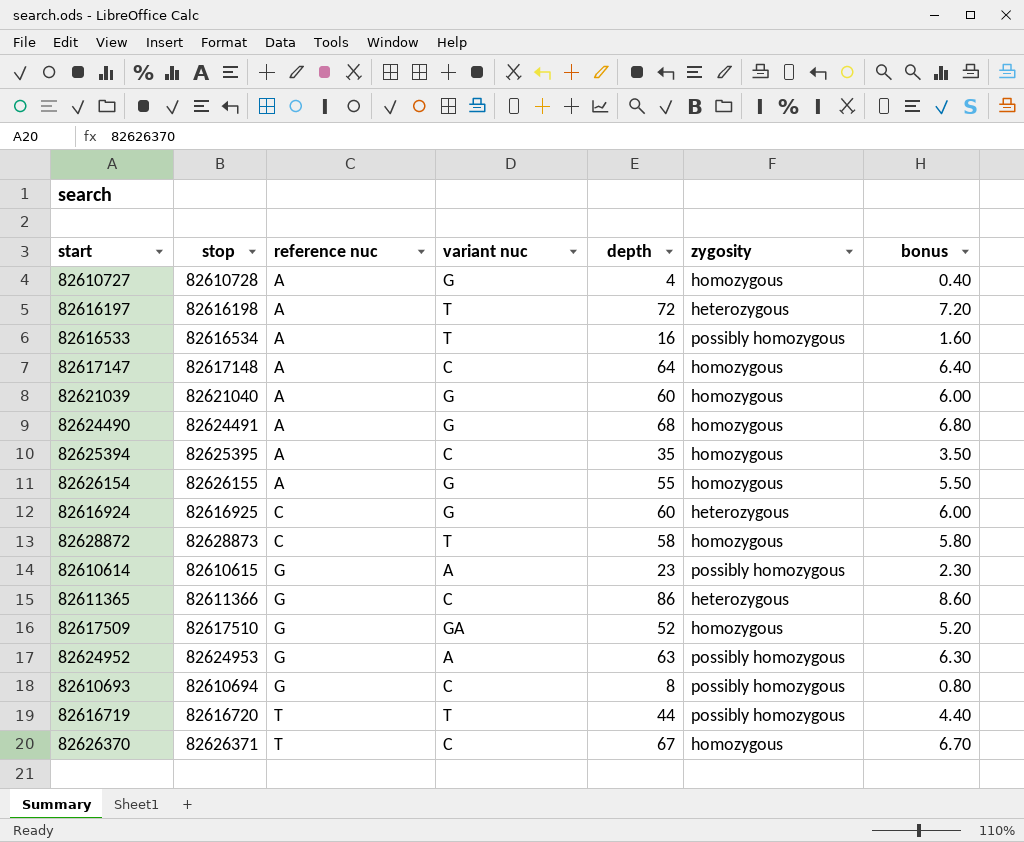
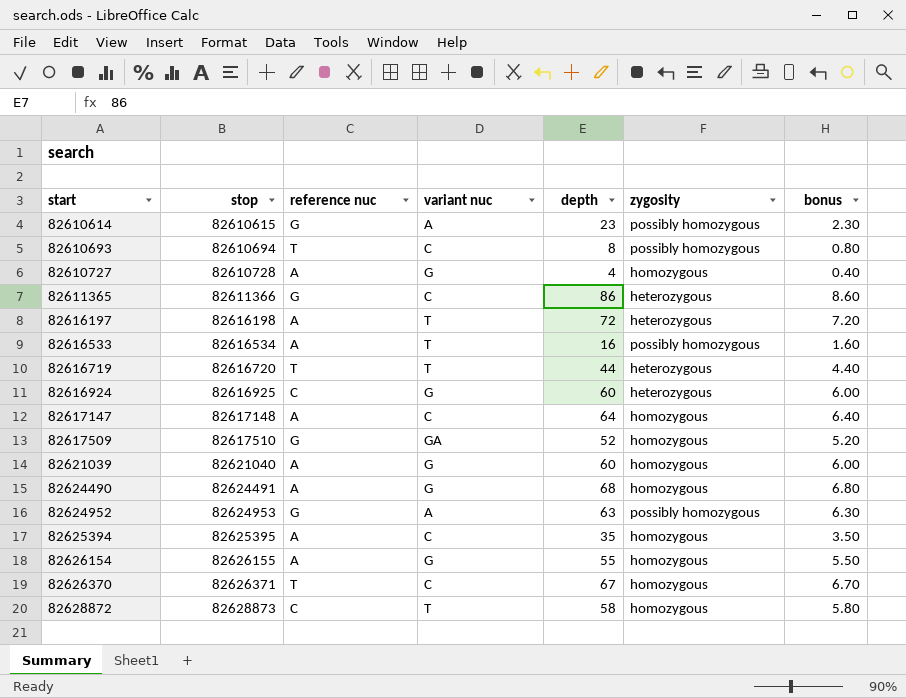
row order: reference nuc ascending -> start ascending
82610693 | reference nuc: G -> T
82616719 | zygosity: possibly homozygous -> heterozygous

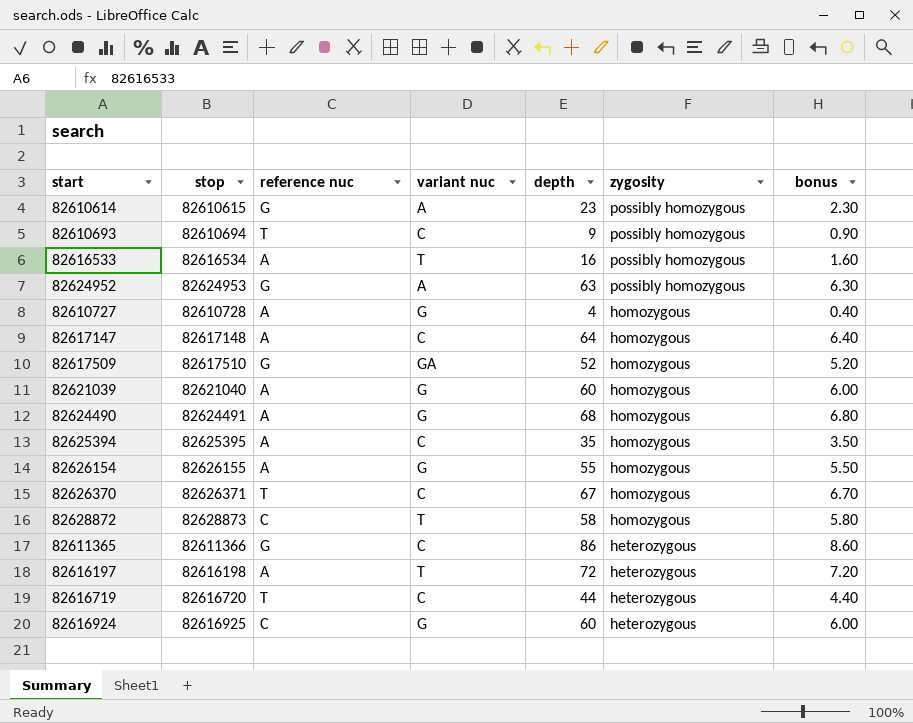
row order: start ascending -> zygosity descending
82610693 | depth: 8 -> 9
82610693 | bonus: 0.80 -> 0.90
82616719 | variant nuc: T -> C

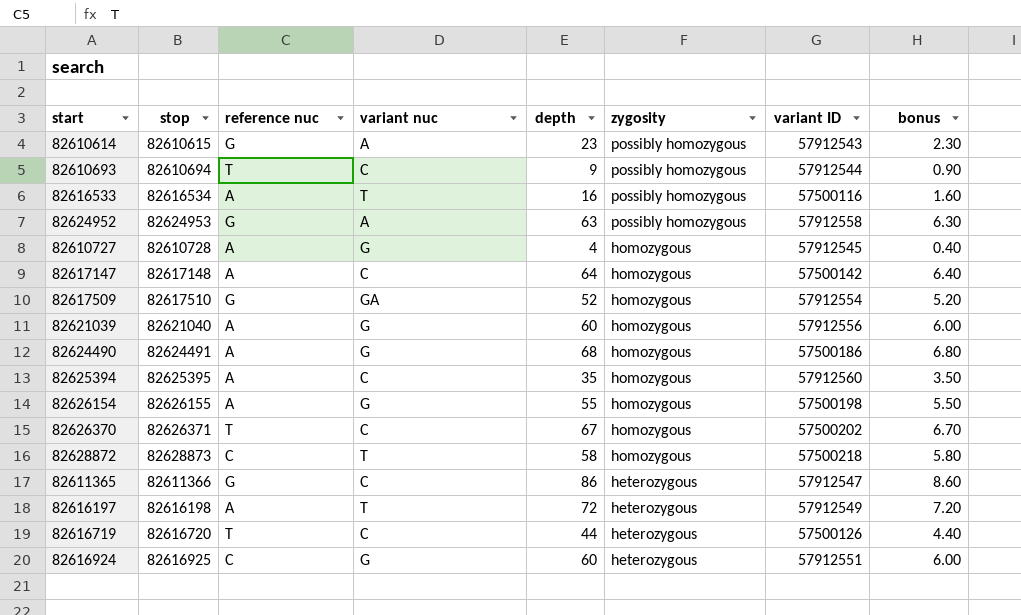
column variant ID | position: none -> 7

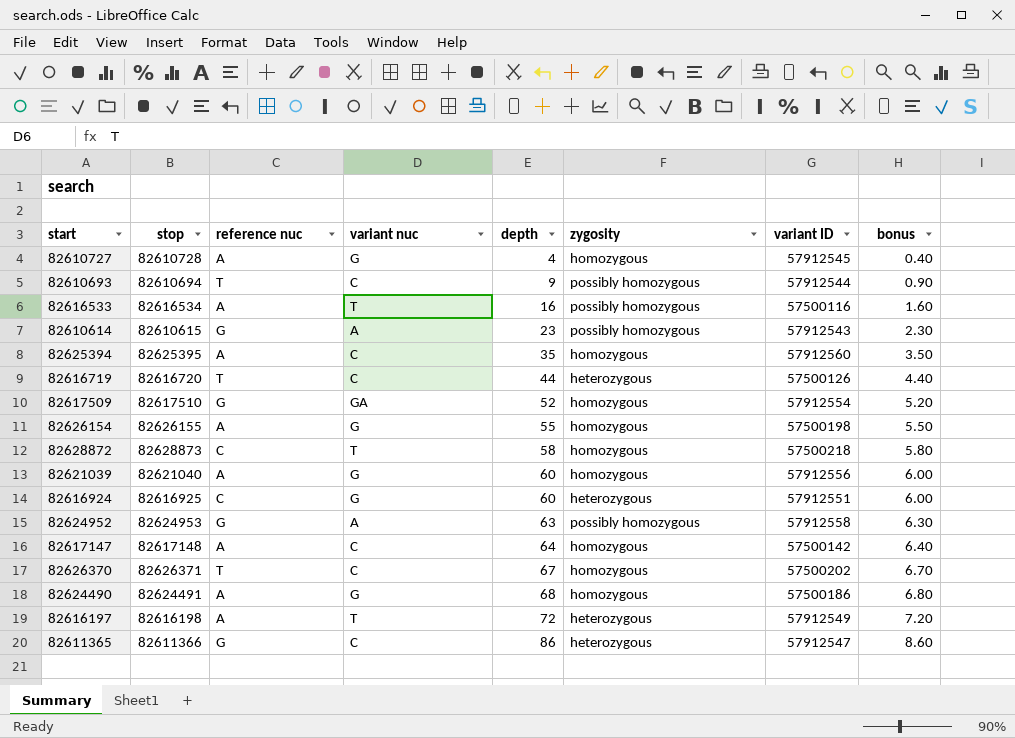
row order: zygosity descending -> depth ascending

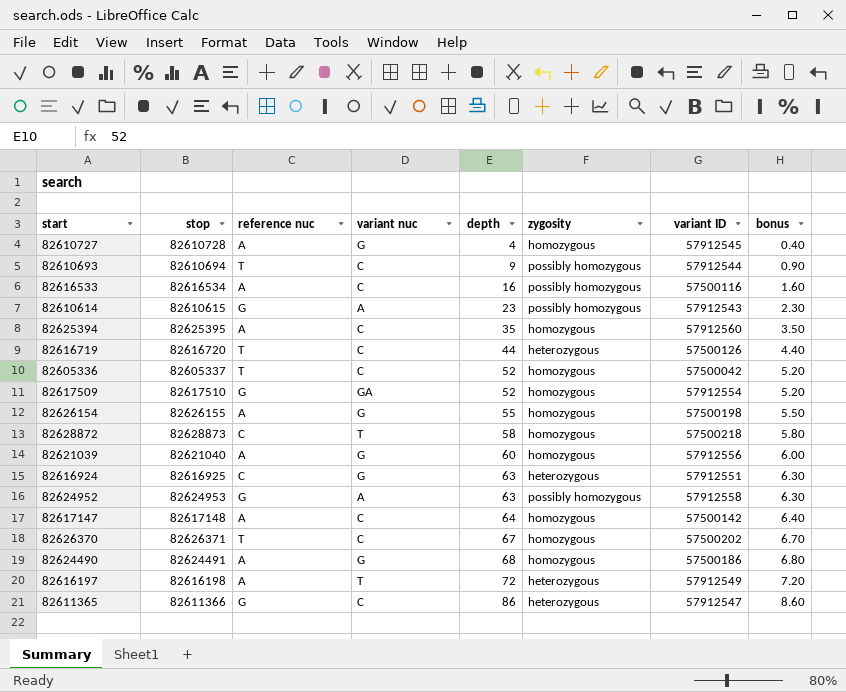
82616533 | variant nuc: T -> C
row 82605336: none -> 82605337 | T | C | 52 | homozygous | 57500042 | 5.20
82616924 | depth: 60 -> 63
82616924 | bonus: 6.00 -> 6.30

